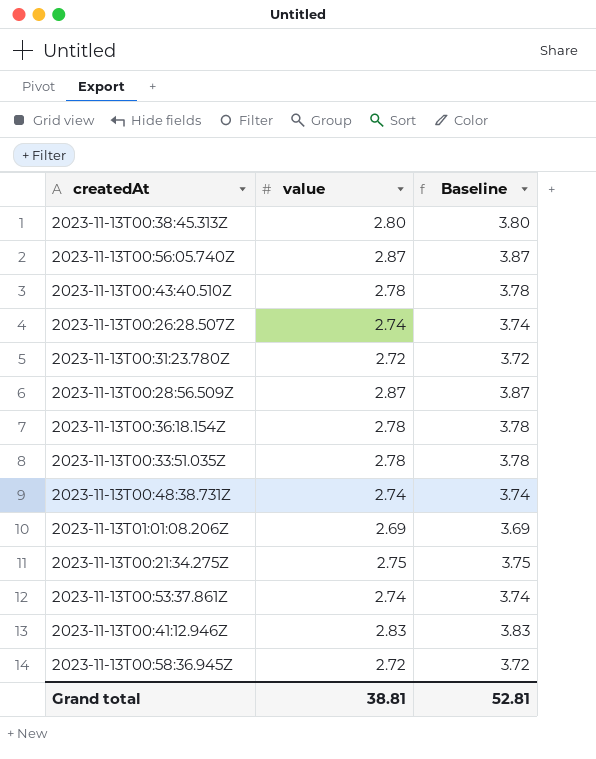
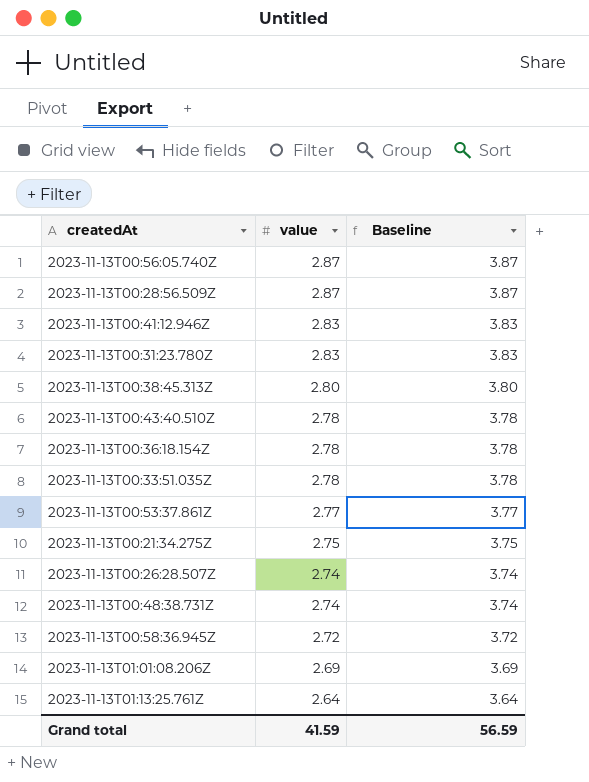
row order: none -> value descending
2023-11-13T00:31:23.780Z | value: 2.72 -> 2.83
2023-11-13T00:31:23.780Z | Baseline: 3.72 -> 3.83
2023-11-13T00:53:37.861Z | value: 2.74 -> 2.77
2023-11-13T00:53:37.861Z | Baseline: 3.74 -> 3.77
row 2023-11-13T01:13:25.761Z: none -> 2.64 | 3.64
Grand total | value: 38.81 -> 41.59
Grand total | Baseline: 52.81 -> 56.59

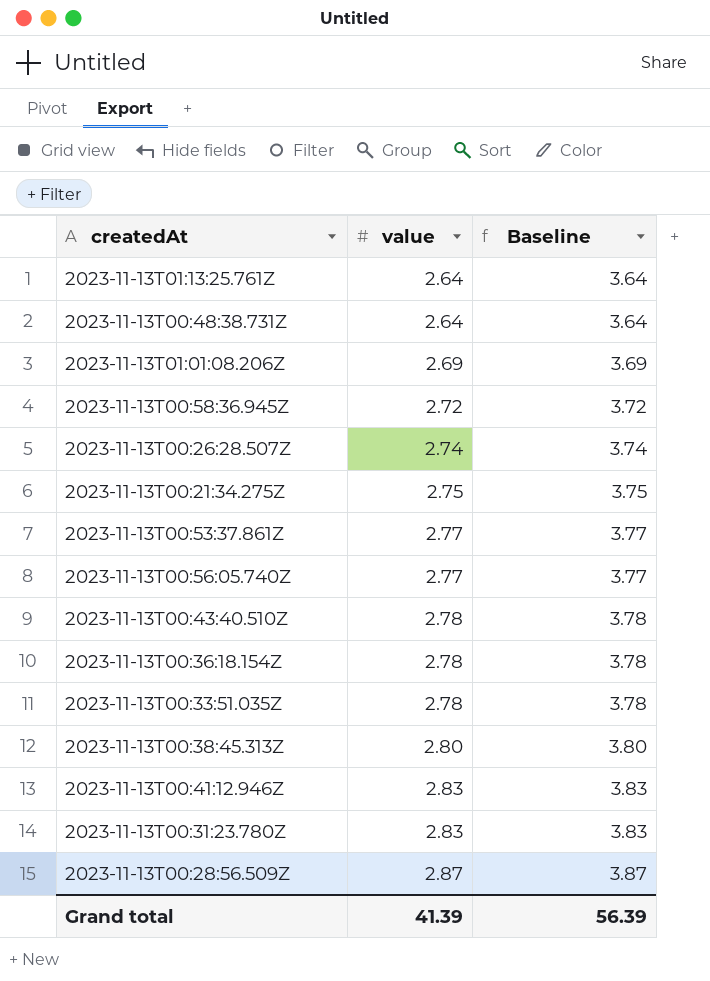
row order: value descending -> value ascending
2023-11-13T00:48:38.731Z | value: 2.74 -> 2.64
2023-11-13T00:48:38.731Z | Baseline: 3.74 -> 3.64
2023-11-13T00:56:05.740Z | value: 2.87 -> 2.77
2023-11-13T00:56:05.740Z | Baseline: 3.87 -> 3.77
Grand total | value: 41.59 -> 41.39
Grand total | Baseline: 56.59 -> 56.39

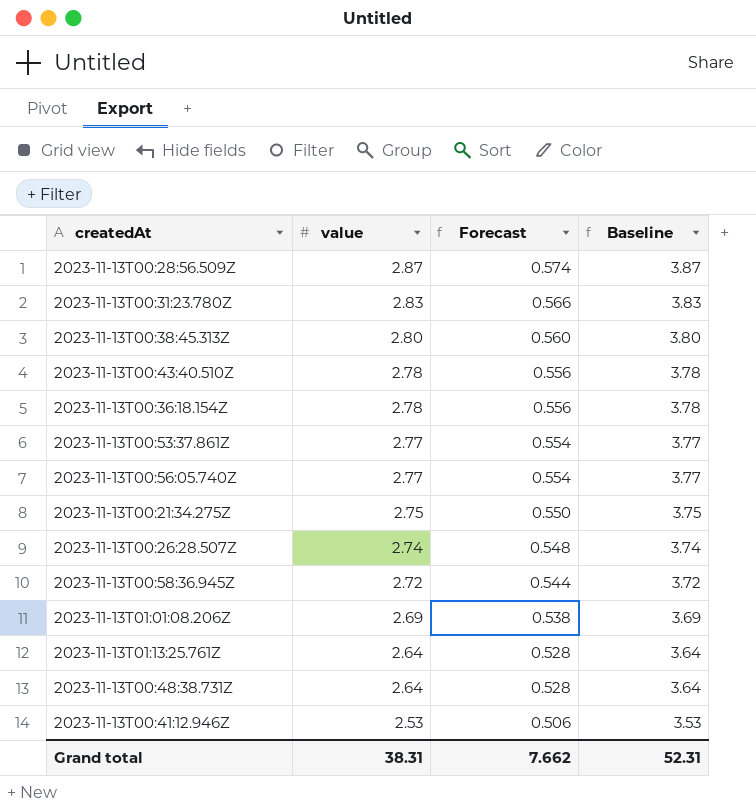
row order: value ascending -> value descending
column Forecast | formula: none -> [value] * 0.2
row 2023-11-13T00:33:51.035Z: 2.78 | 3.78 -> none
2023-11-13T00:41:12.946Z | value: 2.83 -> 2.53
2023-11-13T00:41:12.946Z | Baseline: 3.83 -> 3.53
Grand total | value: 41.39 -> 38.31
Grand total | Baseline: 56.39 -> 52.31

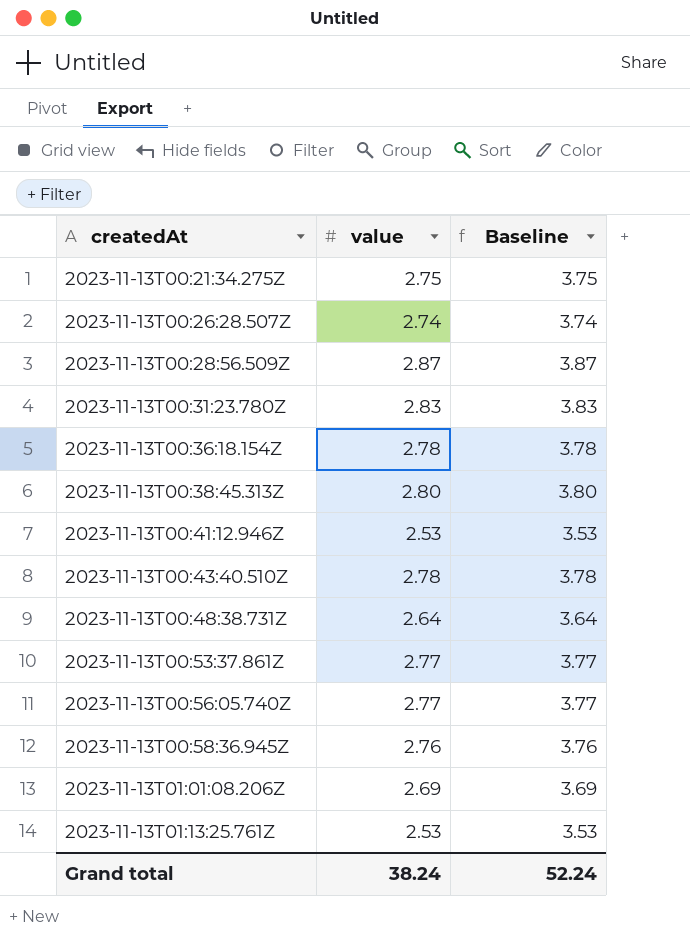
row order: value descending -> createdAt ascending
column Forecast | formula: [value] * 0.2 -> none
2023-11-13T00:58:36.945Z | value: 2.72 -> 2.76
2023-11-13T00:58:36.945Z | Baseline: 3.72 -> 3.76
2023-11-13T01:13:25.761Z | value: 2.64 -> 2.53
2023-11-13T01:13:25.761Z | Baseline: 3.64 -> 3.53
Grand total | value: 38.31 -> 38.24
Grand total | Baseline: 52.31 -> 52.24

